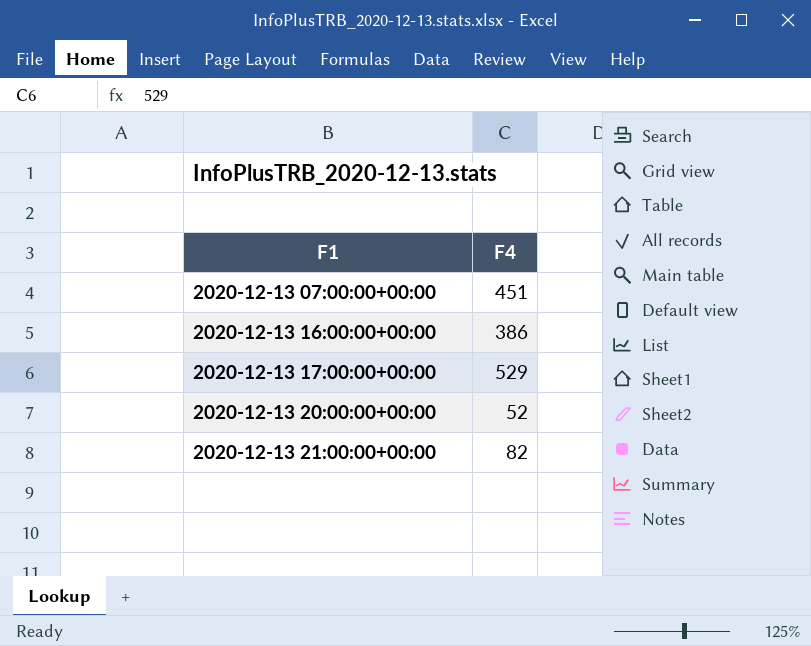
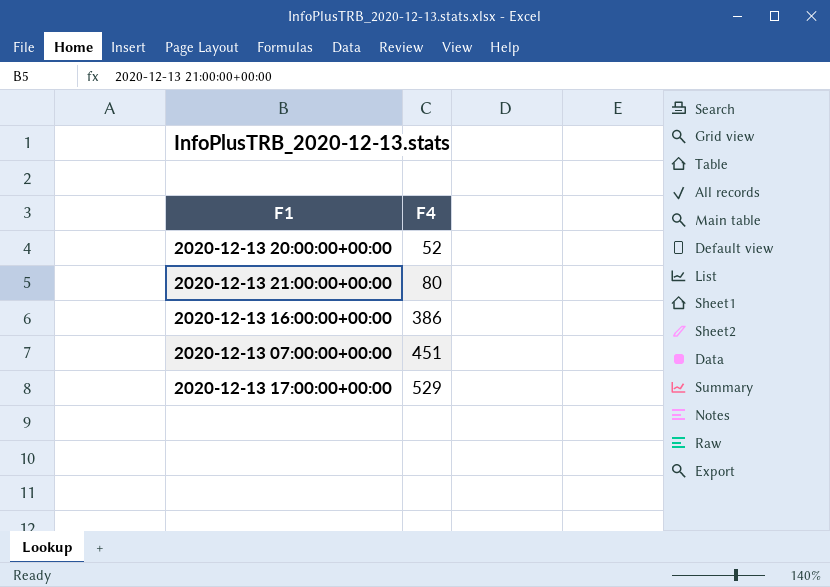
row order: F1 ascending -> F4 ascending
2020-12-13 21:00:00+00:00 | F4: 82 -> 80

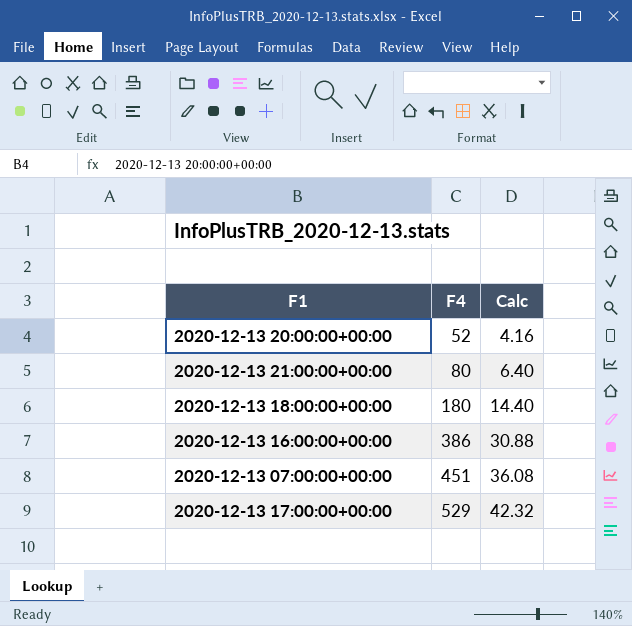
column Calc | formula: none -> [F4] * 0.08
row 2020-12-13 18:00:00+00:00: none -> 180 | 14.40

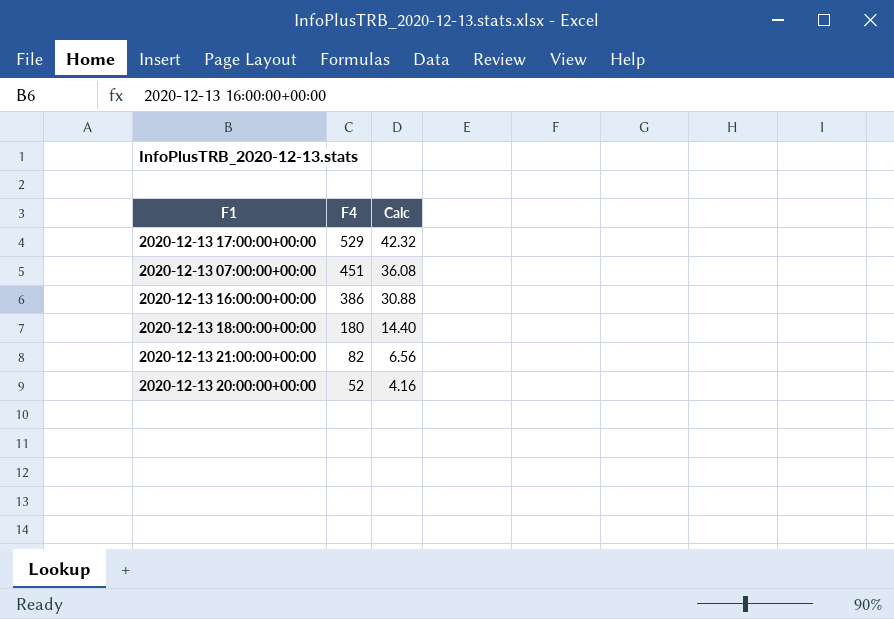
row order: F4 ascending -> F4 descending
2020-12-13 21:00:00+00:00 | F4: 80 -> 82
2020-12-13 21:00:00+00:00 | Calc: 6.40 -> 6.56

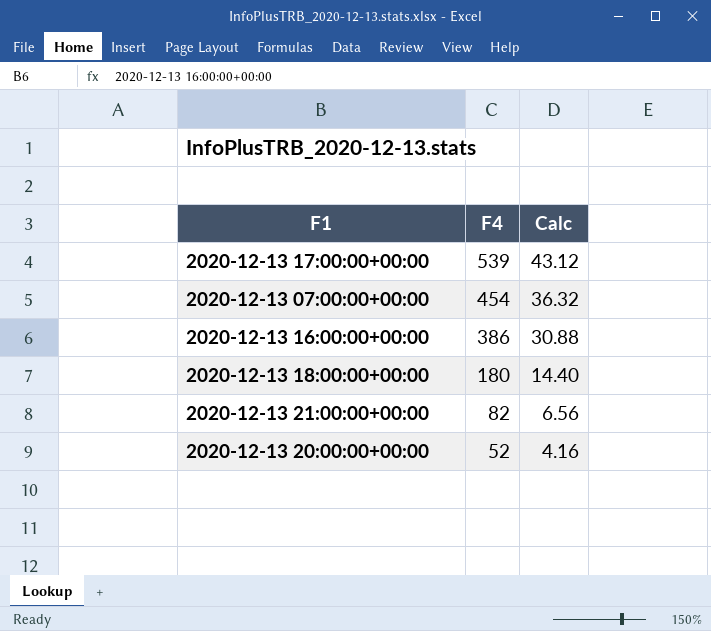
2020-12-13 17:00:00+00:00 | F4: 529 -> 539
2020-12-13 17:00:00+00:00 | Calc: 42.32 -> 43.12
2020-12-13 07:00:00+00:00 | F4: 451 -> 454
2020-12-13 07:00:00+00:00 | Calc: 36.08 -> 36.32

